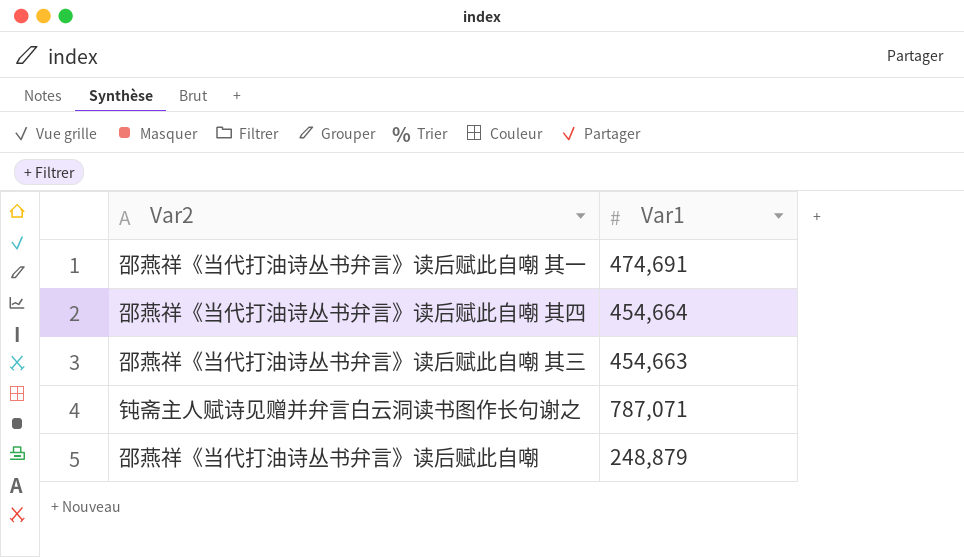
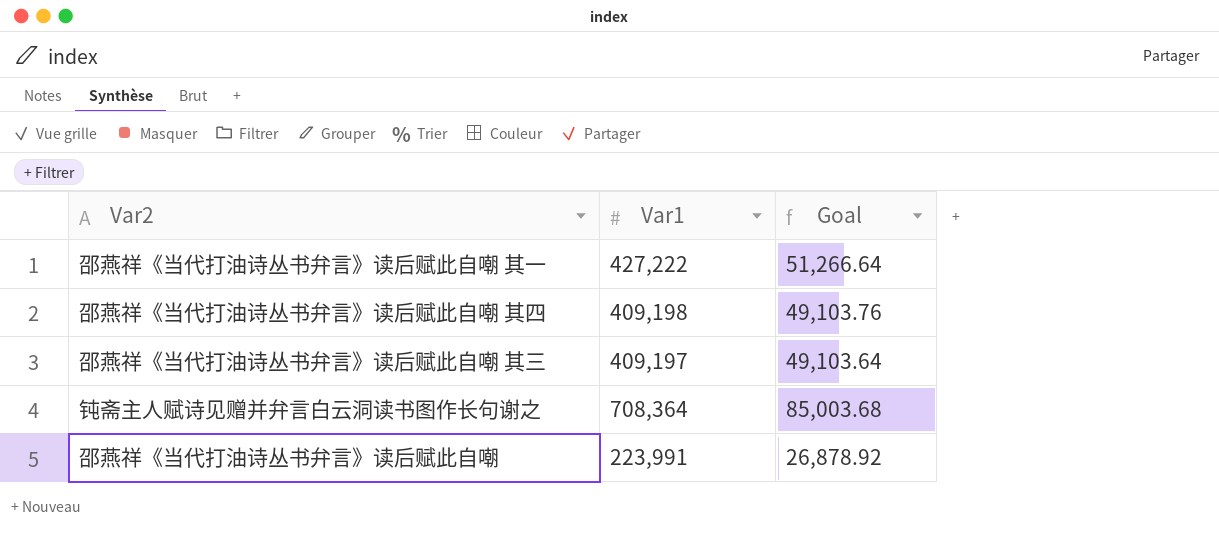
column Goal | formula: none -> [Var1] * 0.12
邵燕祥《当代打油诗丛书弁言》读后赋此自嘲 其一 | Var1: 474,691 -> 427,222
邵燕祥《当代打油诗丛书弁言》读后赋此自嘲 其四 | Var1: 454,664 -> 409,198
邵燕祥《当代打油诗丛书弁言》读后赋此自嘲 其三 | Var1: 454,663 -> 409,197
钝斋主人赋诗见赠并弁言白云洞读书图作长句谢之 | Var1: 787,071 -> 708,364
邵燕祥《当代打油诗丛书弁言》读后赋此自嘲 | Var1: 248,879 -> 223,991

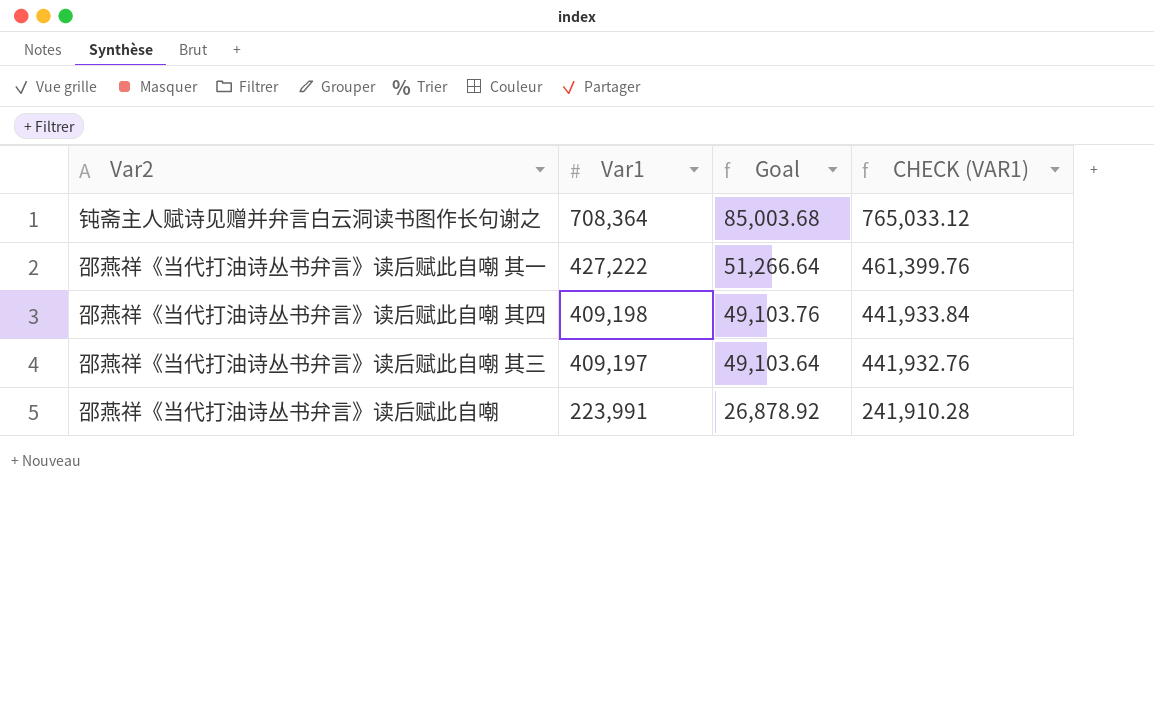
row order: none -> Var1 descending
column CHECK (VAR1) | formula: none -> [Var1] * 1.08

